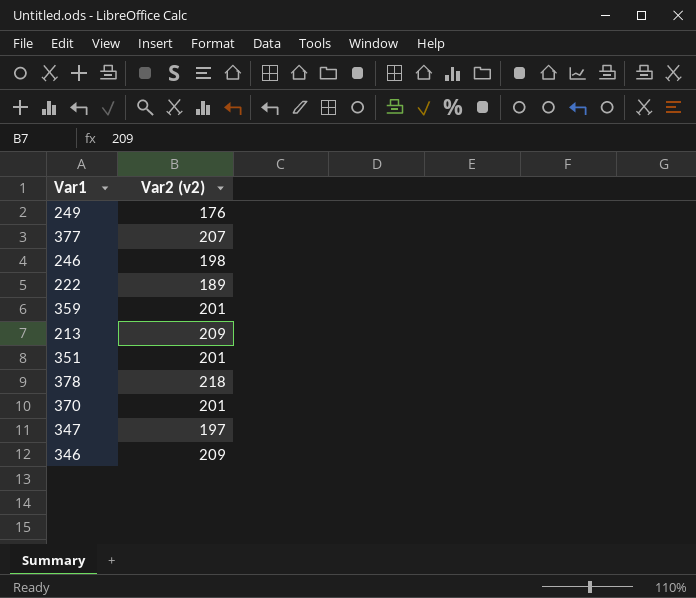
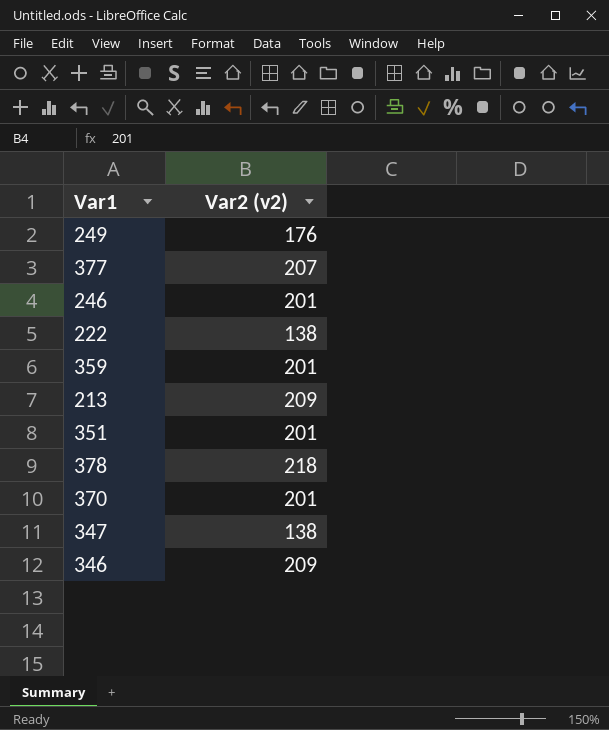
246 | Var2 (v2): 198 -> 201
222 | Var2 (v2): 189 -> 138
347 | Var2 (v2): 197 -> 138

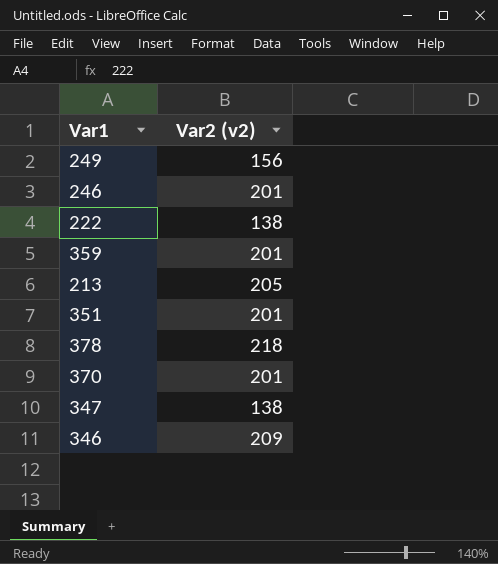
row 377: 207 -> none
249 | Var2 (v2): 176 -> 156
213 | Var2 (v2): 209 -> 205

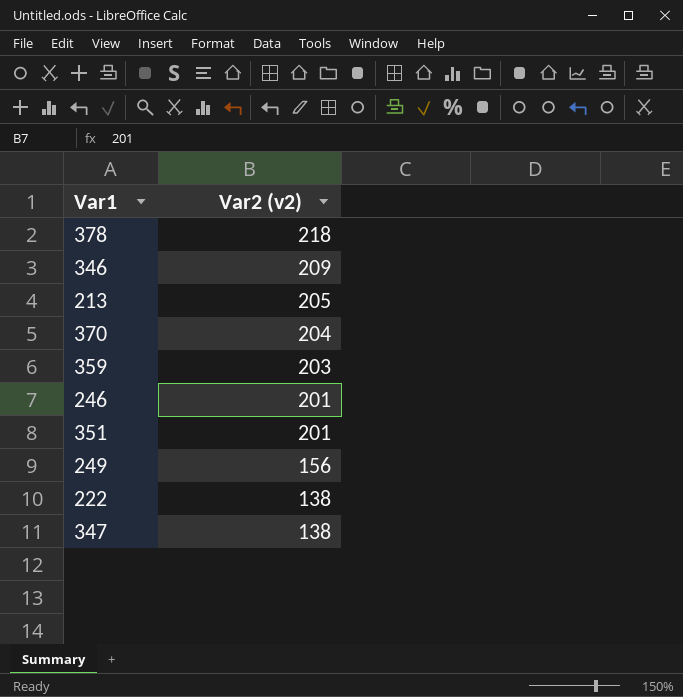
row order: none -> Var2 (v2) descending
370 | Var2 (v2): 201 -> 204
359 | Var2 (v2): 201 -> 203

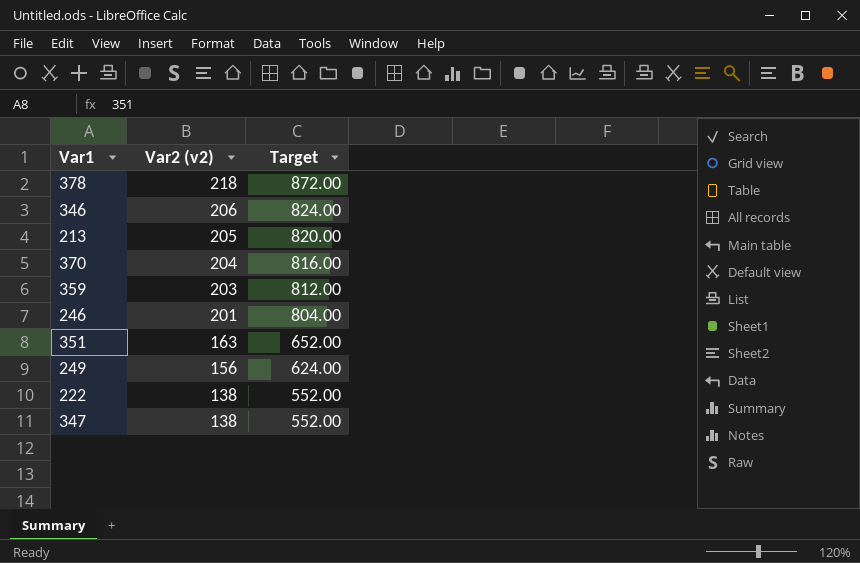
column Target | formula: none -> [Var2 (v2)] * 4
346 | Var2 (v2): 209 -> 206
351 | Var2 (v2): 201 -> 163

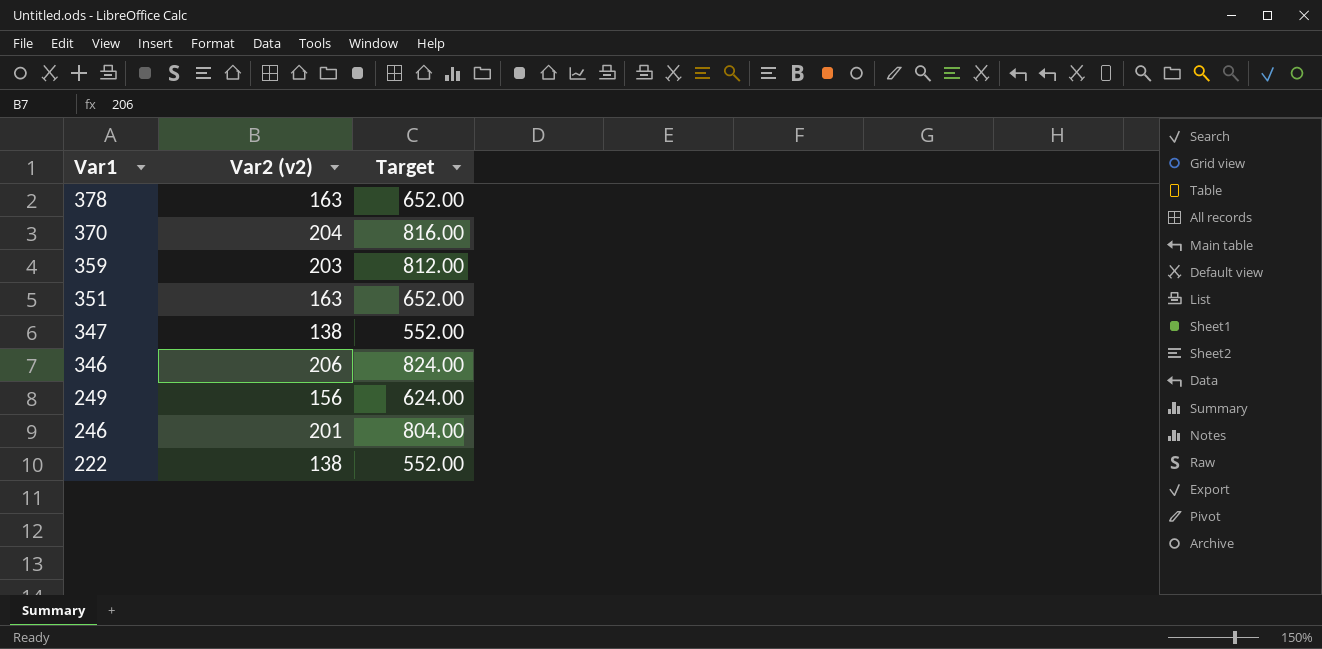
row order: Var2 (v2) descending -> Var1 descending
row 213: 205 | 820.00 -> none
378 | Var2 (v2): 218 -> 163
378 | Target: 872.00 -> 652.00

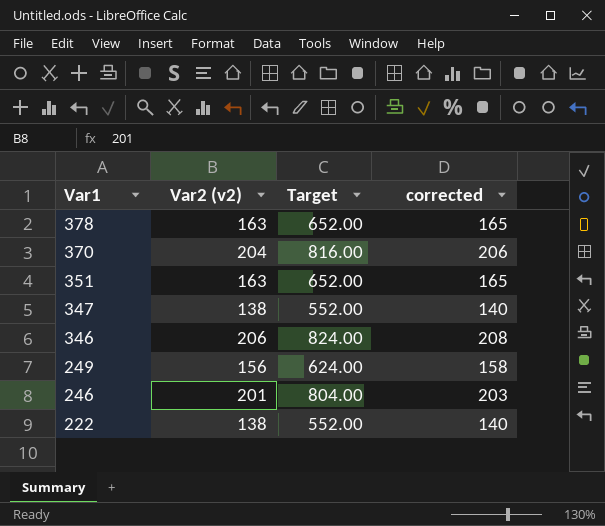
column corrected | formula: none -> [Var2 (v2)] + 2
row 359: 203 | 812.00 -> none

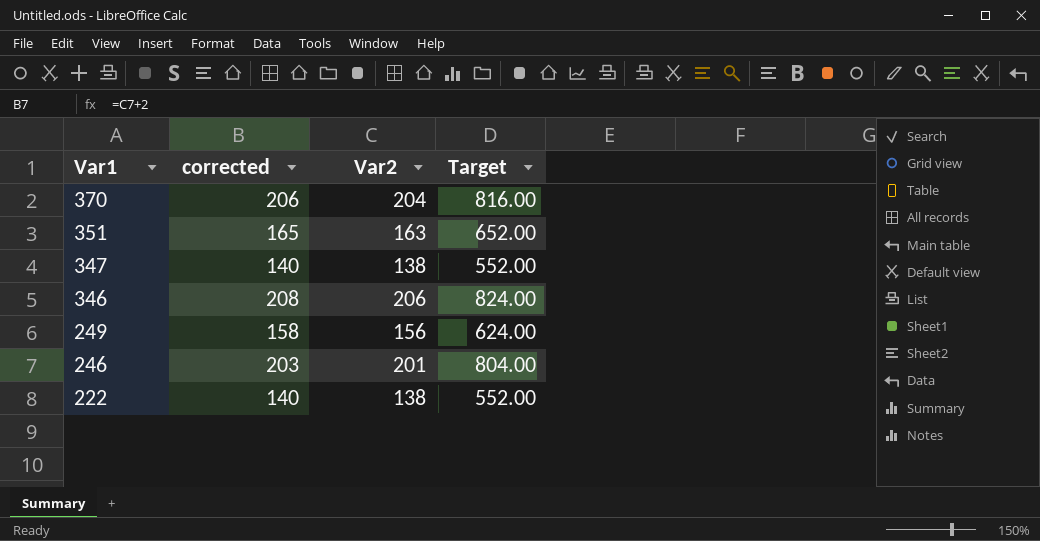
column corrected | position: 4 -> 2
column name: Var2 (v2) -> Var2
row 378: 163 | 652.00 | 165 -> none

